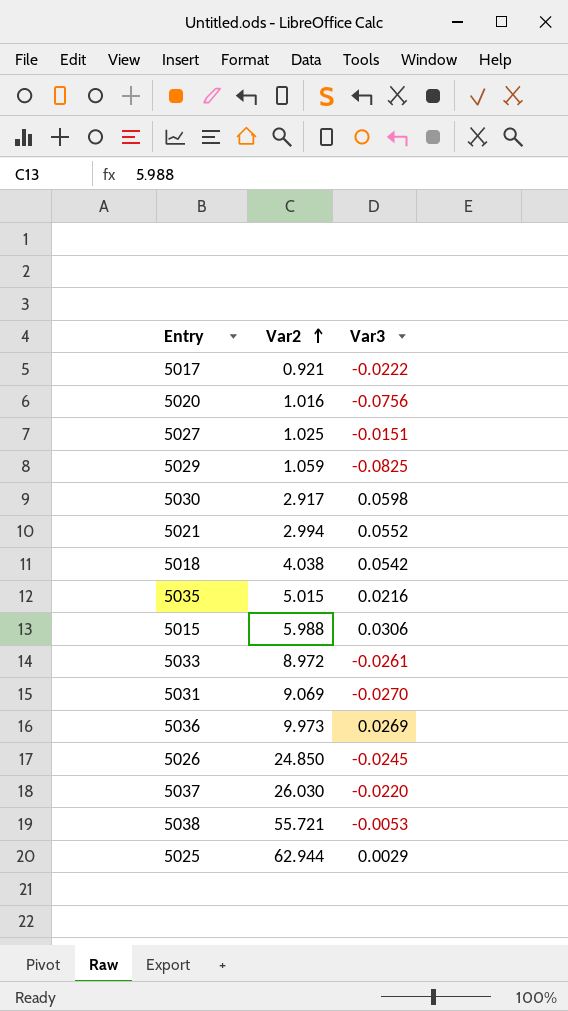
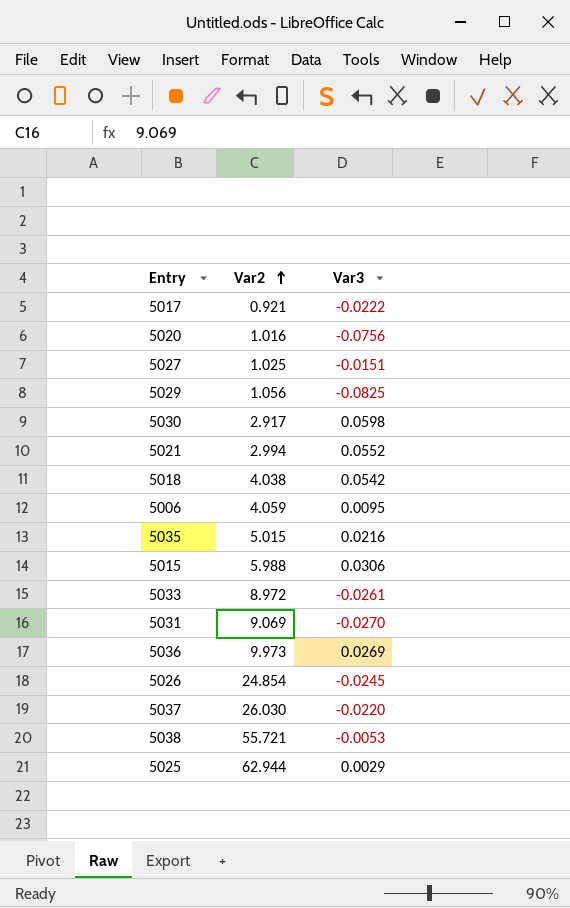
5029 | Var2: 1.059 -> 1.056
row 5006: none -> 4.059 | 0.0095
5026 | Var2: 24.850 -> 24.854

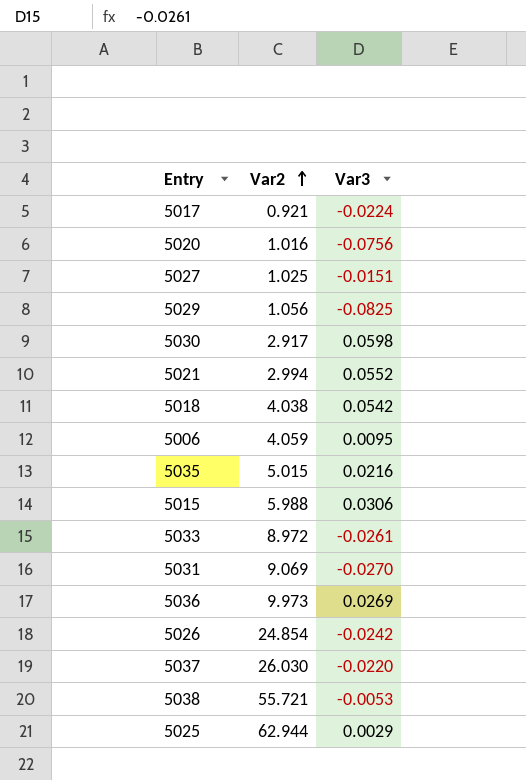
5017 | Var3: -0.0222 -> -0.0224
5026 | Var3: -0.0245 -> -0.0242

